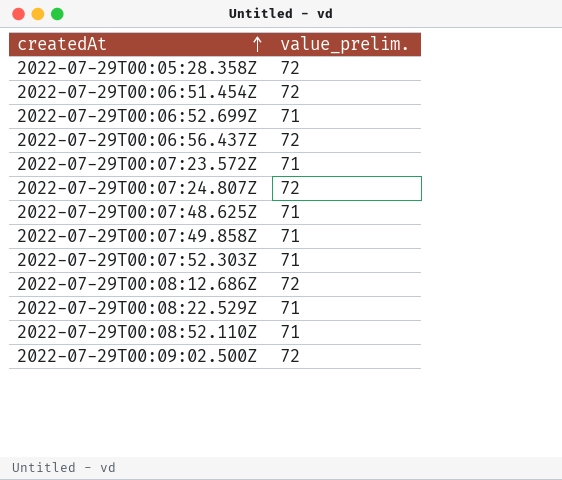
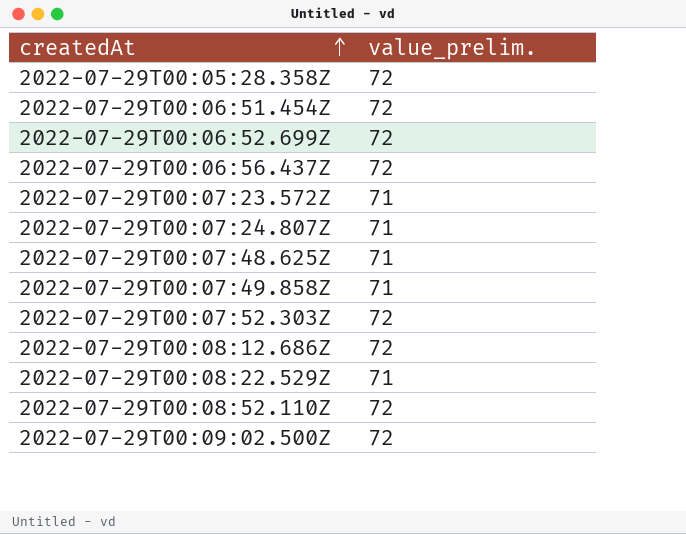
2022-07-29T00:06:52.699Z | value_prelim.: 71 -> 72
2022-07-29T00:07:24.807Z | value_prelim.: 72 -> 71
2022-07-29T00:07:52.303Z | value_prelim.: 71 -> 72
2022-07-29T00:08:52.110Z | value_prelim.: 71 -> 72

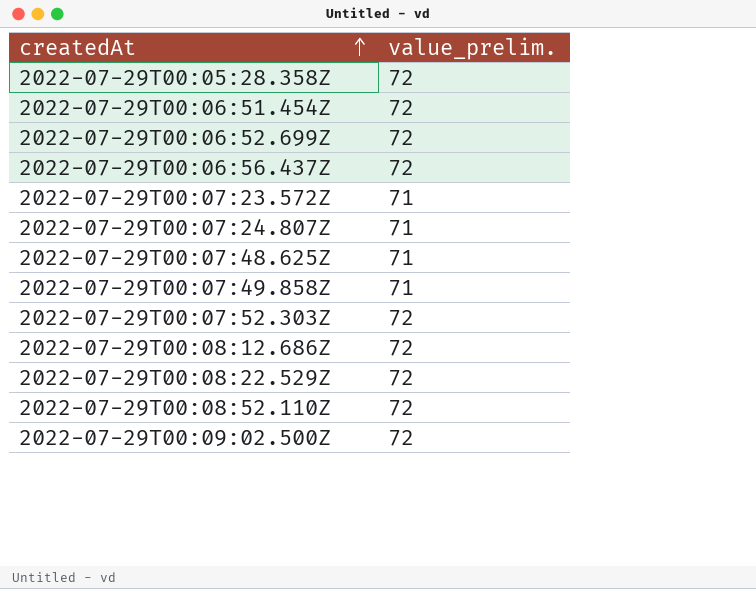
2022-07-29T00:08:22.529Z | value_prelim.: 71 -> 72

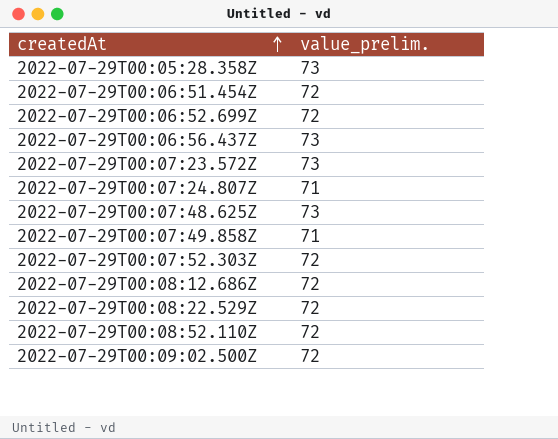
2022-07-29T00:05:28.358Z | value_prelim.: 72 -> 73
2022-07-29T00:06:56.437Z | value_prelim.: 72 -> 73
2022-07-29T00:07:23.572Z | value_prelim.: 71 -> 73
2022-07-29T00:07:48.625Z | value_prelim.: 71 -> 73

